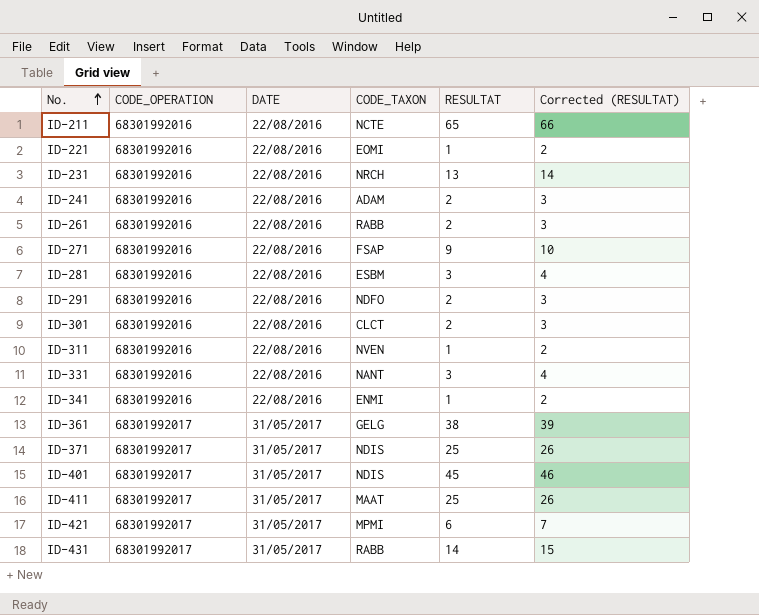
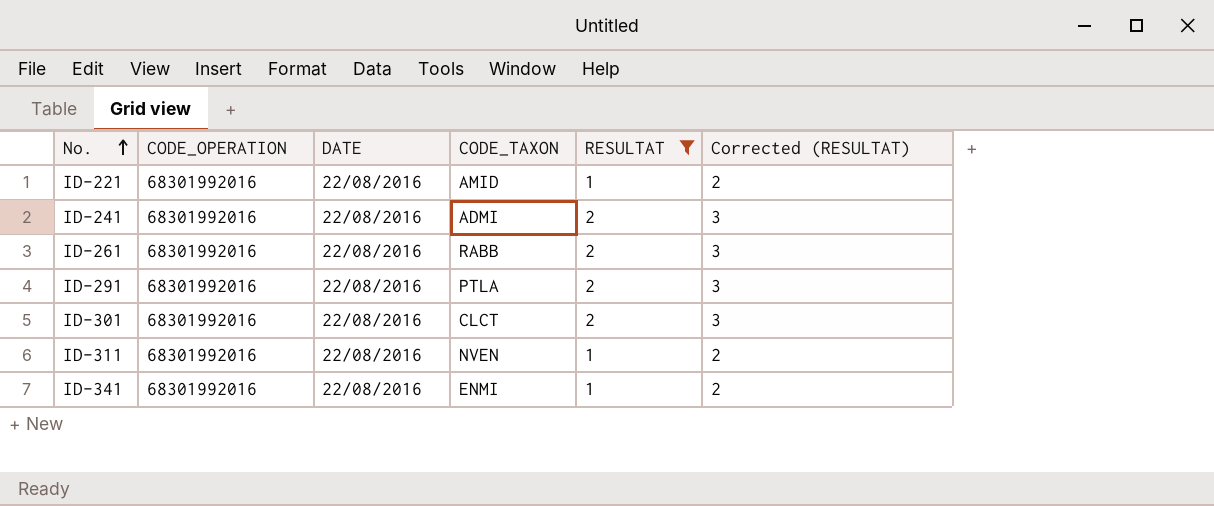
filter: none -> RESULTAT <= 2
ID-221 | CODE_TAXON: EOMI -> AMID
ID-241 | CODE_TAXON: ADAM -> ADMI
ID-291 | CODE_TAXON: NDFO -> PTLA

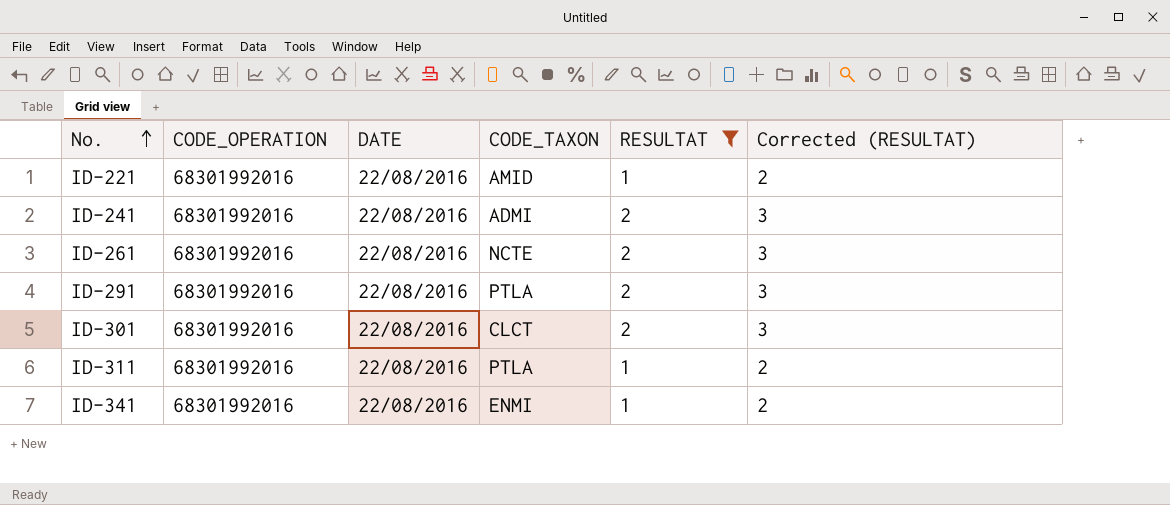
ID-261 | CODE_TAXON: RABB -> NCTE
ID-311 | CODE_TAXON: NVEN -> PTLA

